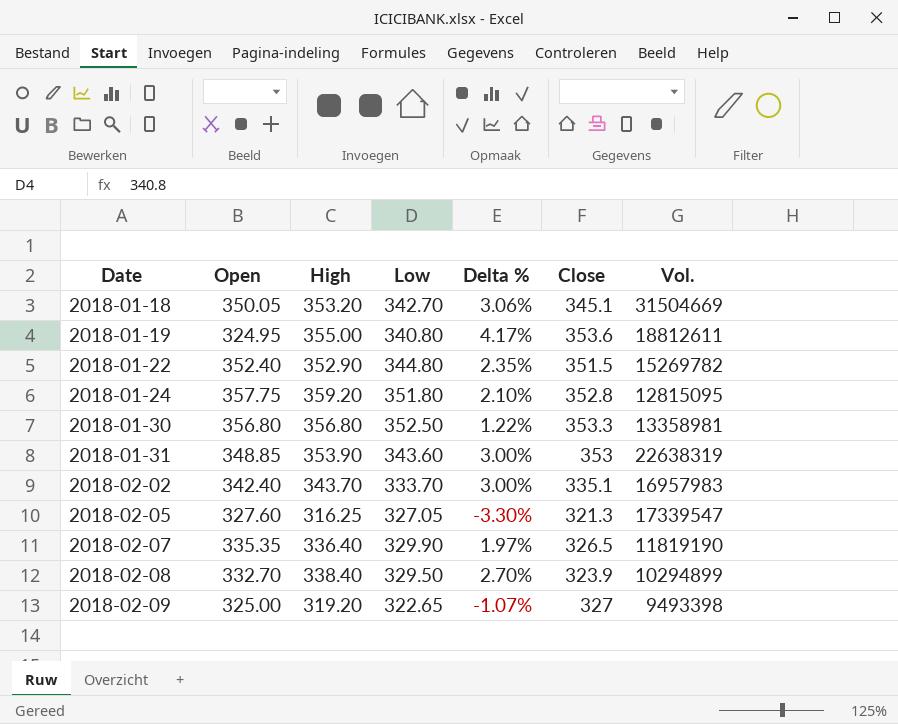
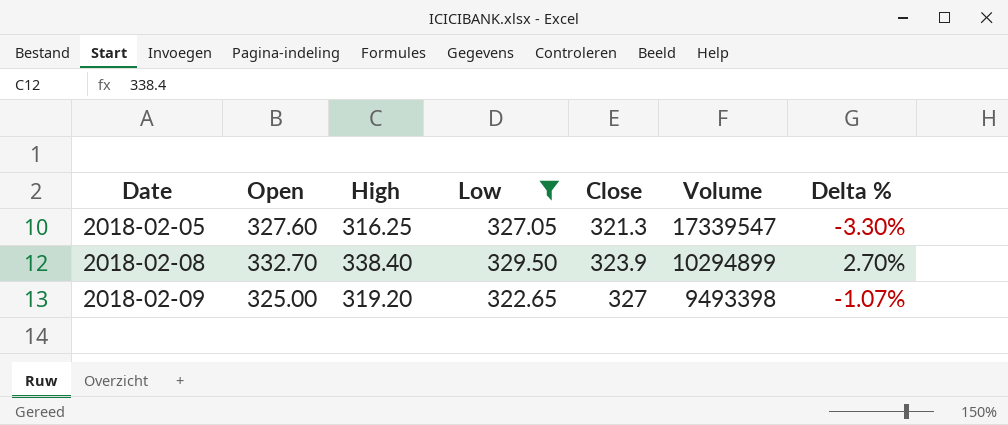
filter: none -> Low <= 329.50
column name: Vol. -> Volume
column Delta % | position: 5 -> 7

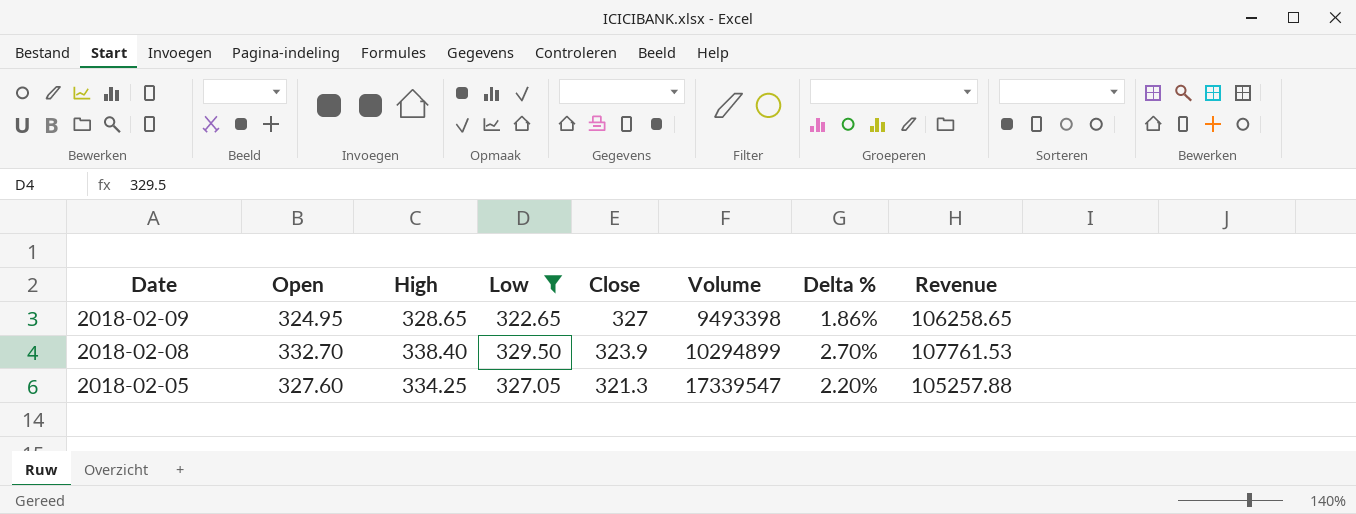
row order: Date ascending -> Date descending
column Revenue | formula: none -> [Open] * [Close]
2018-02-09 | Open: 325.00 -> 324.95
2018-02-09 | High: 319.20 -> 328.65
2018-02-09 | Delta %: -1.07% -> 1.86%
2018-02-05 | High: 316.25 -> 334.25
2018-02-05 | Delta %: -3.30% -> 2.20%

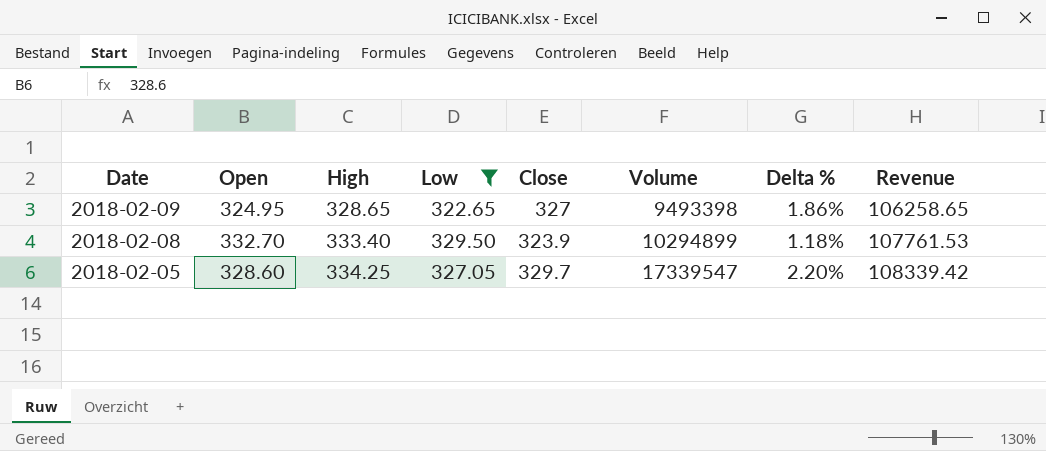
2018-02-08 | High: 338.40 -> 333.40
2018-02-08 | Delta %: 2.70% -> 1.18%
2018-02-05 | Open: 327.60 -> 328.60
2018-02-05 | Close: 321.3 -> 329.7
2018-02-05 | Revenue: 105257.88 -> 108339.42

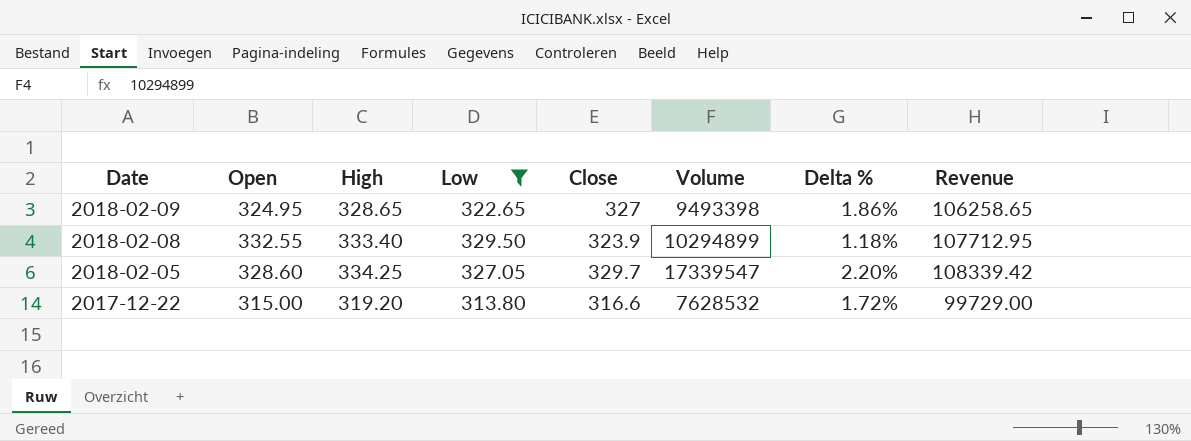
2018-02-08 | Open: 332.70 -> 332.55
2018-02-08 | Revenue: 107761.53 -> 107712.95
row 2017-12-22: none -> 315.00 | 319.20 | 313.80 | 316.6 | 7628532 | 1.72% | 99729.00

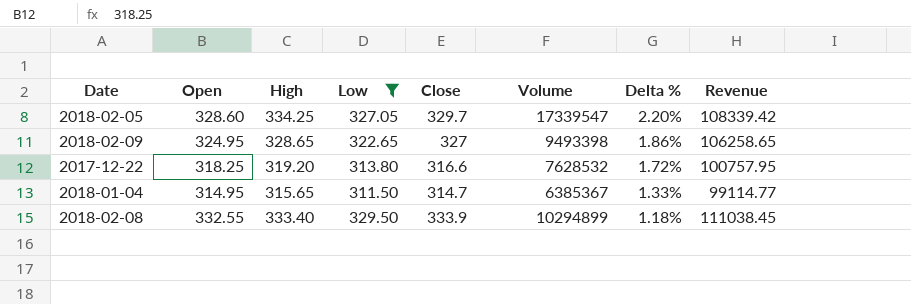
row order: Date descending -> Delta % descending
2017-12-22 | Open: 315.00 -> 318.25
2017-12-22 | Revenue: 99729.00 -> 100757.95
row 2018-01-04: none -> 314.95 | 315.65 | 311.50 | 314.7 | 6385367 | 1.33% | 99114.77
2018-02-08 | Close: 323.9 -> 333.9
2018-02-08 | Revenue: 107712.95 -> 111038.45

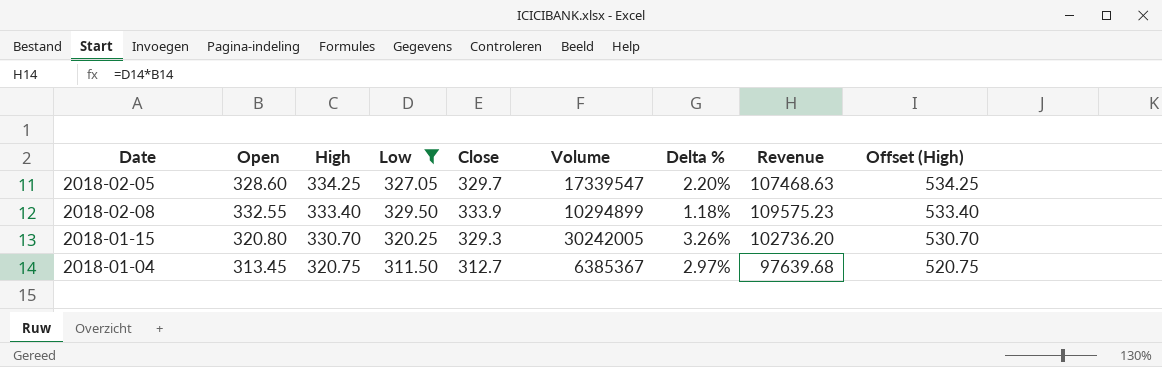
row order: Delta % descending -> High descending
column Revenue | formula: [Open] * [Close] -> [Open] * [Low]
column Offset (High) | formula: none -> [High] + 200
row 2018-02-09: 324.95 | 328.65 | 322.65 | 327 | 9493398 | 1.86% | 106258.65 -> none
row 2017-12-22: 318.25 | 319.20 | 313.80 | 316.6 | 7628532 | 1.72% | 100757.95 -> none
row 2018-01-15: none -> 320.80 | 330.70 | 320.25 | 329.3 | 30242005 | 3.26% | 102736.20 | 530.70
2018-01-04 | Open: 314.95 -> 313.45
2018-01-04 | High: 315.65 -> 320.75
2018-01-04 | Close: 314.7 -> 312.7
2018-01-04 | Delta %: 1.33% -> 2.97%

